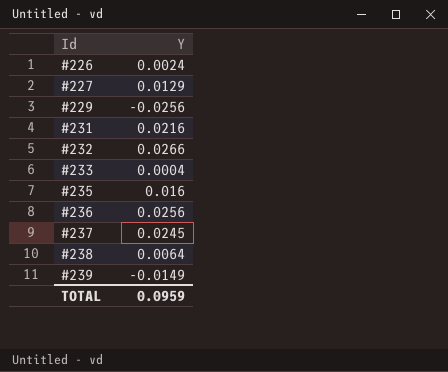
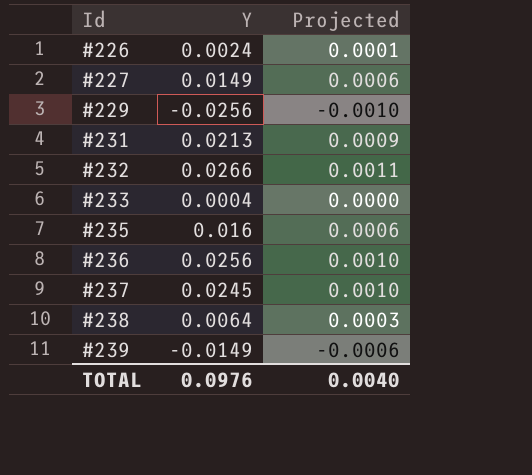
column Projected | formula: none -> [Y] * 0.04
#227 | Y: 0.0129 -> 0.0149
#231 | Y: 0.0216 -> 0.0213
TOTAL | Y: 0.0959 -> 0.0976

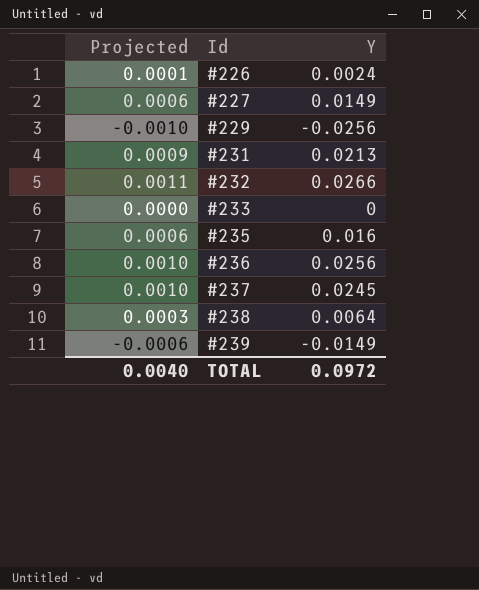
column Projected | position: 3 -> 1
#233 | Y: 0.0004 -> 0
TOTAL | Y: 0.0976 -> 0.0972

